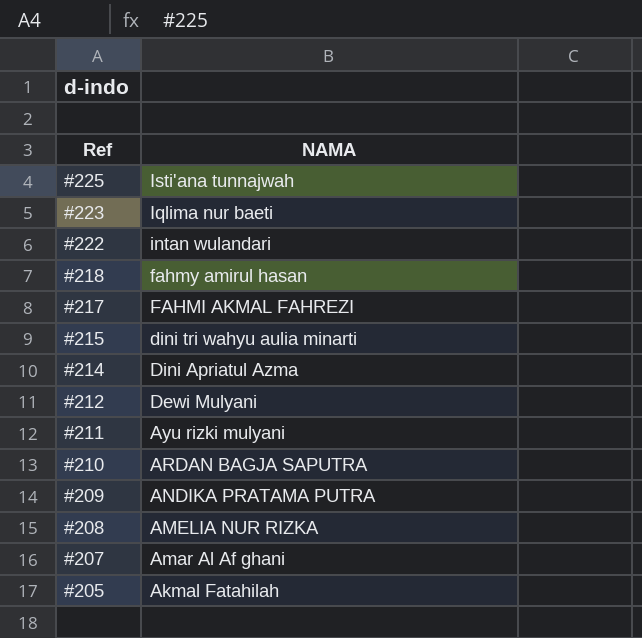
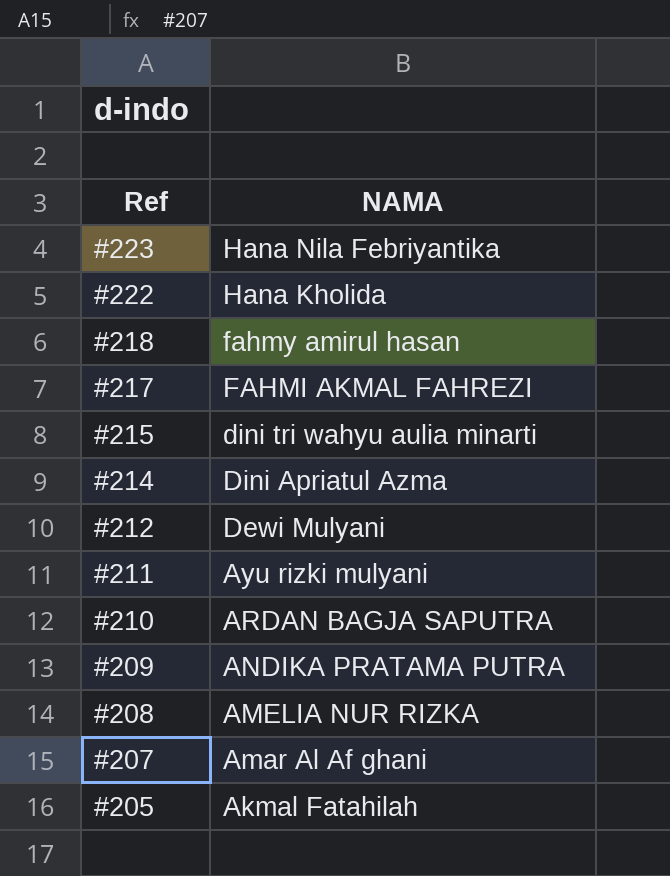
row #225: Isti'ana tunnajwah -> none
#223 | NAMA: Iqlima nur baeti -> Hana Nila Febriyantika
#222 | NAMA: intan wulandari -> Hana Kholida

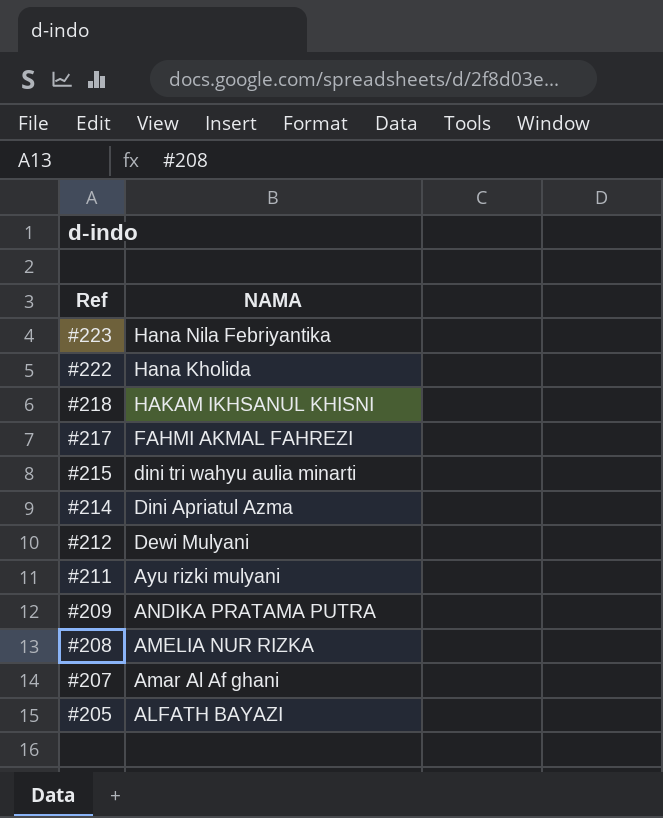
row #210: ARDAN BAGJA SAPUTRA -> none
#218 | NAMA: fahmy amirul hasan -> HAKAM IKHSANUL KHISNI
#205 | NAMA: Akmal Fatahilah -> ALFATH BAYAZI

